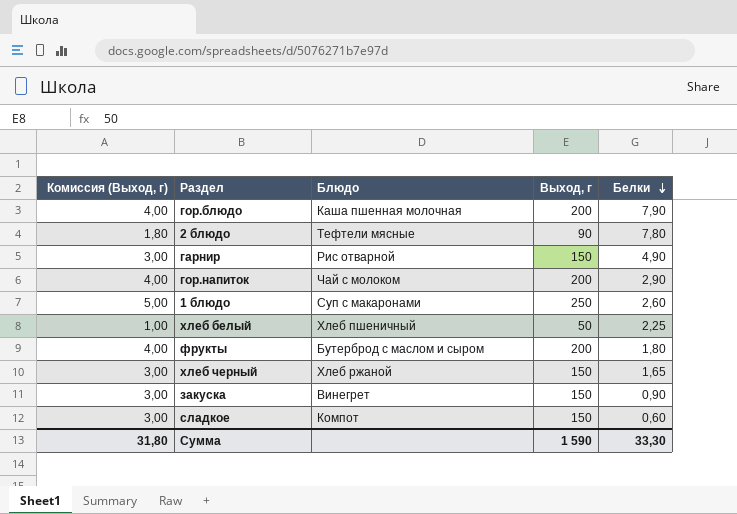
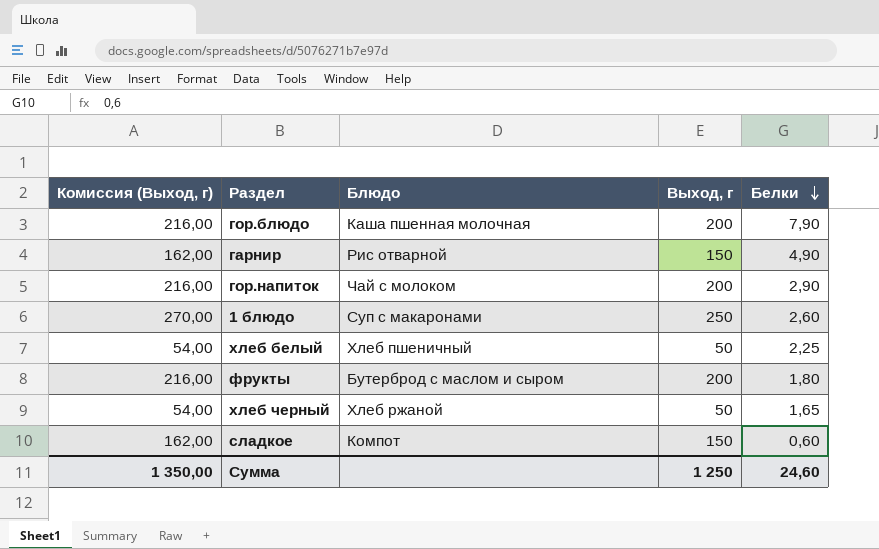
column Комиссия (Выход, г) | formula: [Выход, г] * 0,02 -> [Выход, г] * 1,08
row 2 блюдо: 1,80 | Тефтели мясные | 90 | 7,80 -> none
row закуска: 3,00 | Винегрет | 150 | 0,90 -> none
хлеб черный | Выход, г: 150 -> 50
Сумма | Комиссия (Выход, г): 31,80 -> 1 350,00
Сумма | Выход, г: 1 590 -> 1 250
Сумма | Белки: 33,30 -> 24,60

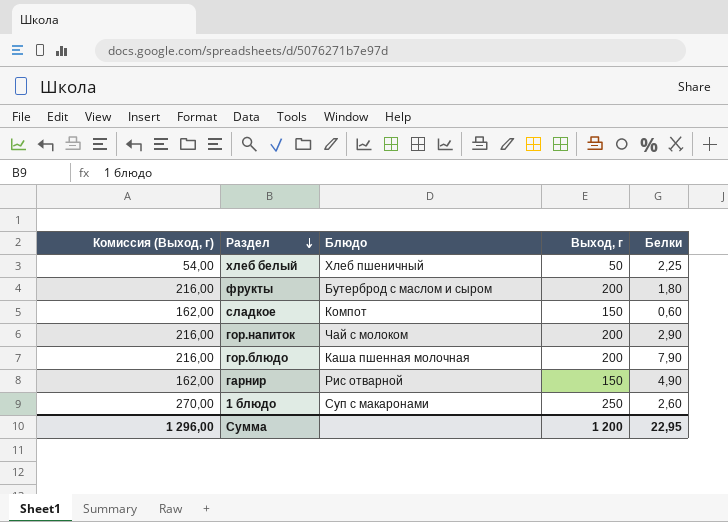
row order: Белки descending -> Раздел descending
row хлеб черный: 54,00 | Хлеб ржаной | 50 | 1,65 -> none
Сумма | Комиссия (Выход, г): 1 350,00 -> 1 296,00
Сумма | Выход, г: 1 250 -> 1 200
Сумма | Белки: 24,60 -> 22,95

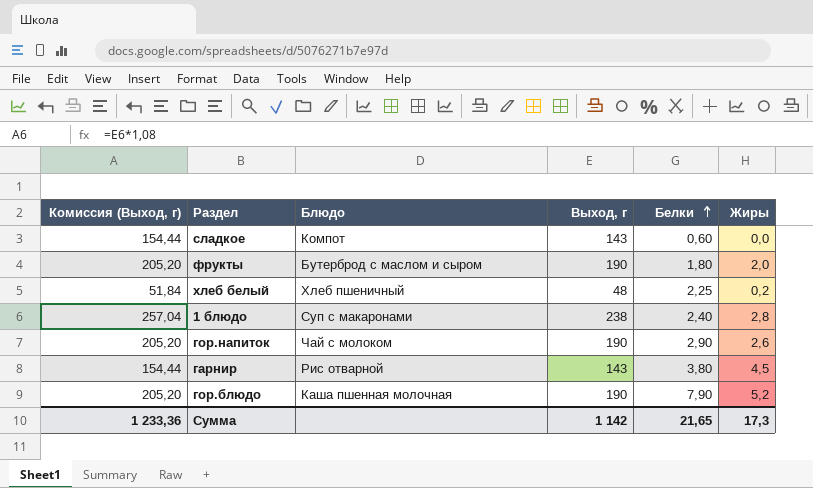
row order: Раздел descending -> Белки ascending
column Жиры | position: none -> 6
сладкое | Комиссия (Выход, г): 162,00 -> 154,44
сладкое | Выход, г: 150 -> 143
фрукты | Комиссия (Выход, г): 216,00 -> 205,20
фрукты | Выход, г: 200 -> 190
хлеб белый | Комиссия (Выход, г): 54,00 -> 51,84
хлеб белый | Выход, г: 50 -> 48
1 блюдо | Комиссия (Выход, г): 270,00 -> 257,04
1 блюдо | Выход, г: 250 -> 238
1 блюдо | Белки: 2,60 -> 2,40
гор.напиток | Комиссия (Выход, г): 216,00 -> 205,20
гор.напиток | Выход, г: 200 -> 190
гарнир | Комиссия (Выход, г): 162,00 -> 154,44
гарнир | Выход, г: 150 -> 143
гарнир | Белки: 4,90 -> 3,80
гор.блюдо | Комиссия (Выход, г): 216,00 -> 205,20
гор.блюдо | Выход, г: 200 -> 190
Сумма | Комиссия (Выход, г): 1 296,00 -> 1 233,36
Сумма | Выход, г: 1 200 -> 1 142
Сумма | Белки: 22,95 -> 21,65

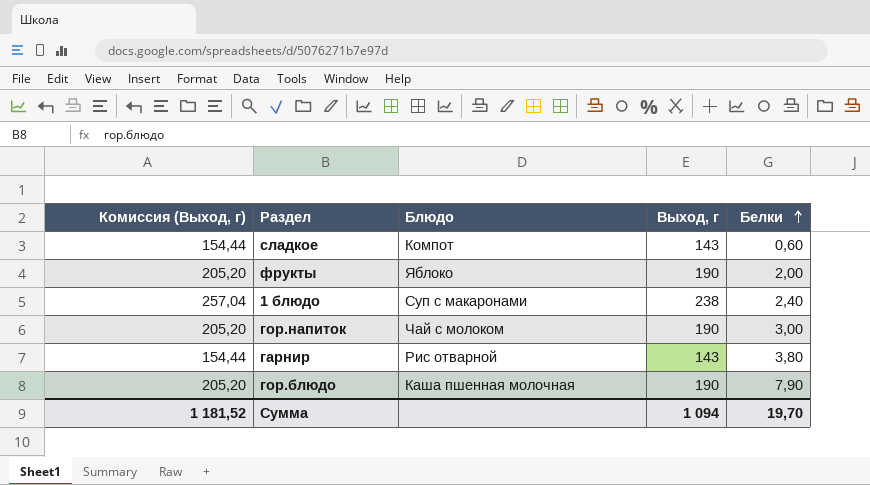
column Жиры | position: 6 -> none
row хлеб белый: 51,84 | Хлеб пшеничный | 48 | 2,25 | 0,2 -> none
фрукты | Блюдо: Бутерброд с маслом и сыром -> Яблоко
фрукты | Белки: 1,80 -> 2,00
гор.напиток | Белки: 2,90 -> 3,00
Сумма | Комиссия (Выход, г): 1 233,36 -> 1 181,52
Сумма | Выход, г: 1 142 -> 1 094
Сумма | Белки: 21,65 -> 19,70

